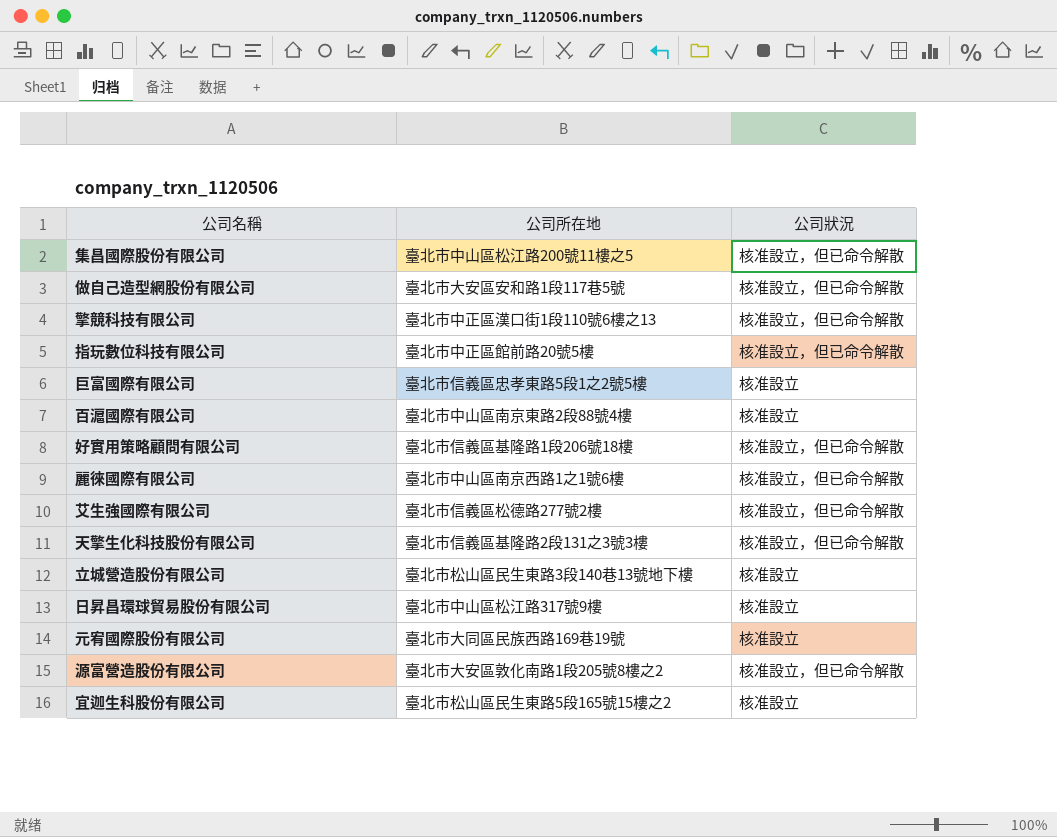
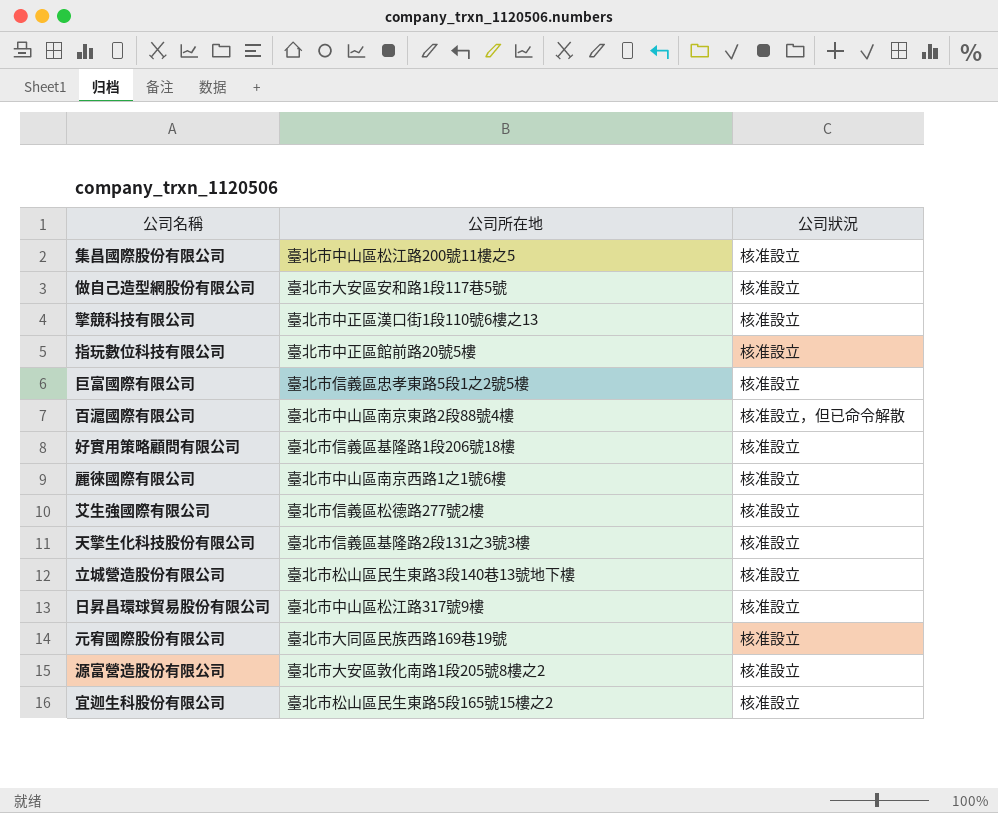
集昌國際股份有限公司 | 公司狀況: 核准設立，但已命令解散 -> 核准設立
做自己造型網股份有限公司 | 公司狀況: 核准設立，但已命令解散 -> 核准設立
擎競科技有限公司 | 公司狀況: 核准設立，但已命令解散 -> 核准設立
指玩數位科技有限公司 | 公司狀況: 核准設立，但已命令解散 -> 核准設立
百滬國際有限公司 | 公司狀況: 核准設立 -> 核准設立，但已命令解散
好實用策略顧問有限公司 | 公司狀況: 核准設立，但已命令解散 -> 核准設立
麗徠國際有限公司 | 公司狀況: 核准設立，但已命令解散 -> 核准設立
艾生強國際有限公司 | 公司狀況: 核准設立，但已命令解散 -> 核准設立
天擎生化科技股份有限公司 | 公司狀況: 核准設立，但已命令解散 -> 核准設立
源富營造股份有限公司 | 公司狀況: 核准設立，但已命令解散 -> 核准設立

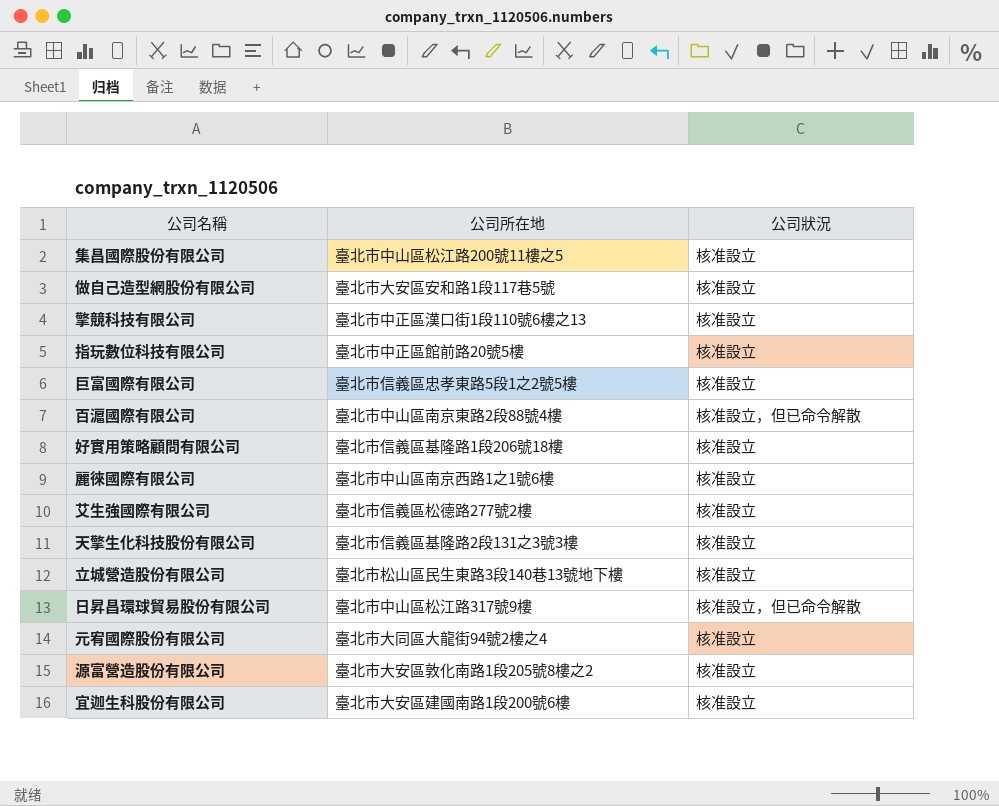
日昇昌環球貿易股份有限公司 | 公司狀況: 核准設立 -> 核准設立，但已命令解散
元宥國際股份有限公司 | 公司所在地: 臺北市大同區民族西路169巷19號 -> 臺北市大同區大龍街94號2樓之4
宜迦生科股份有限公司 | 公司所在地: 臺北市松山區民生東路5段165號15樓之2 -> 臺北市大安區建國南路1段200號6樓

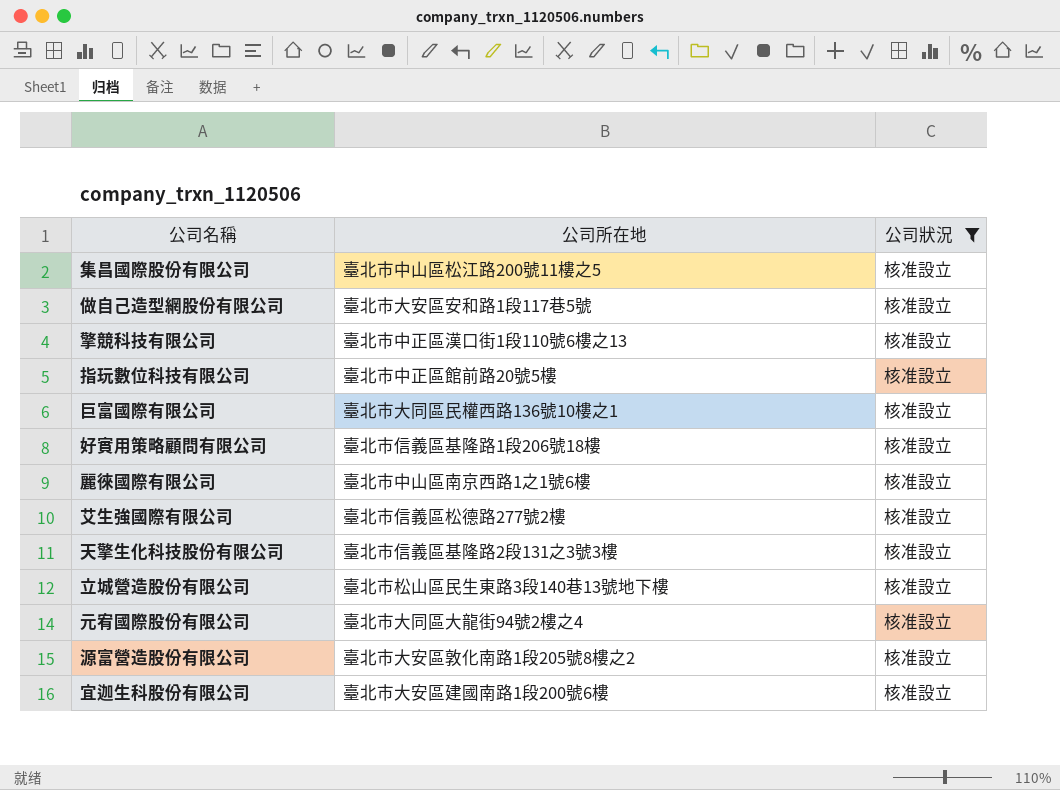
filter: none -> 公司狀況 = 核准設立
巨富國際有限公司 | 公司所在地: 臺北市信義區忠孝東路5段1之2號5樓 -> 臺北市大同區民權西路136號10樓之1

